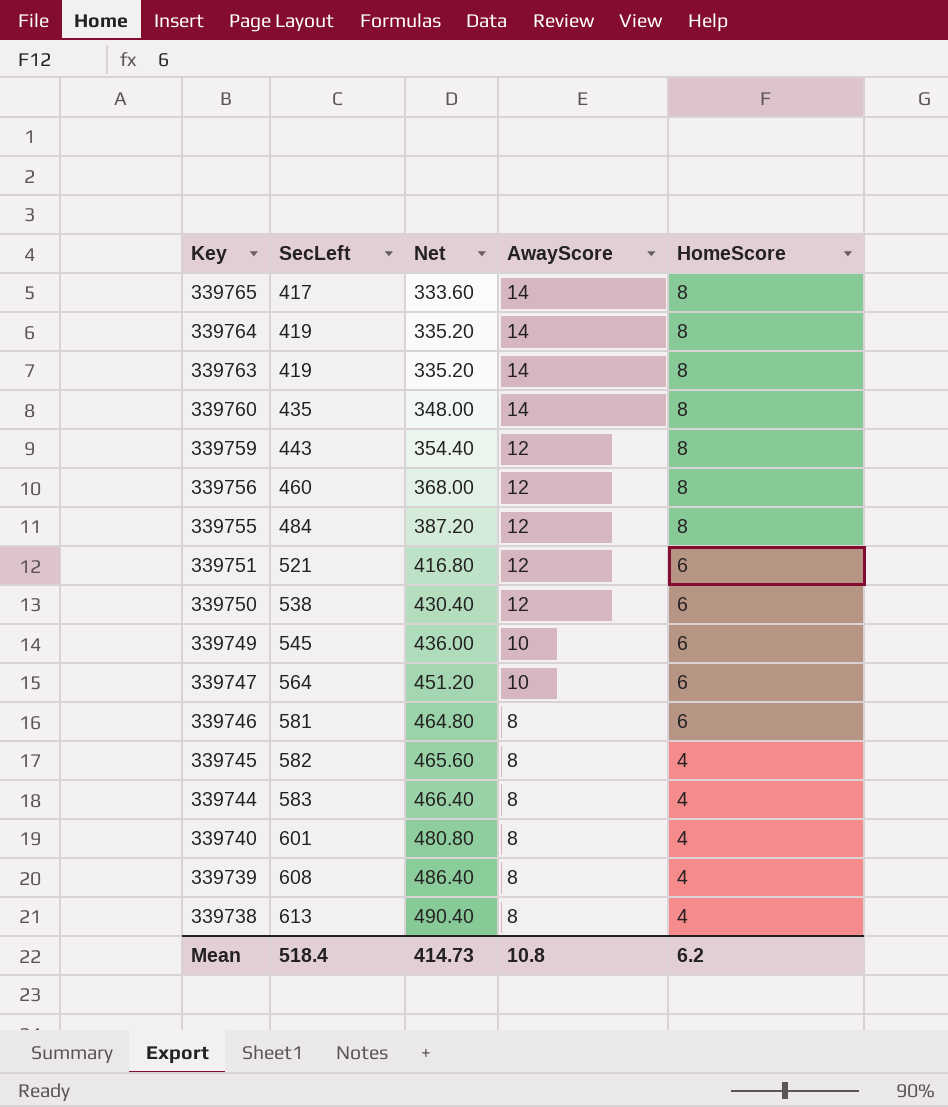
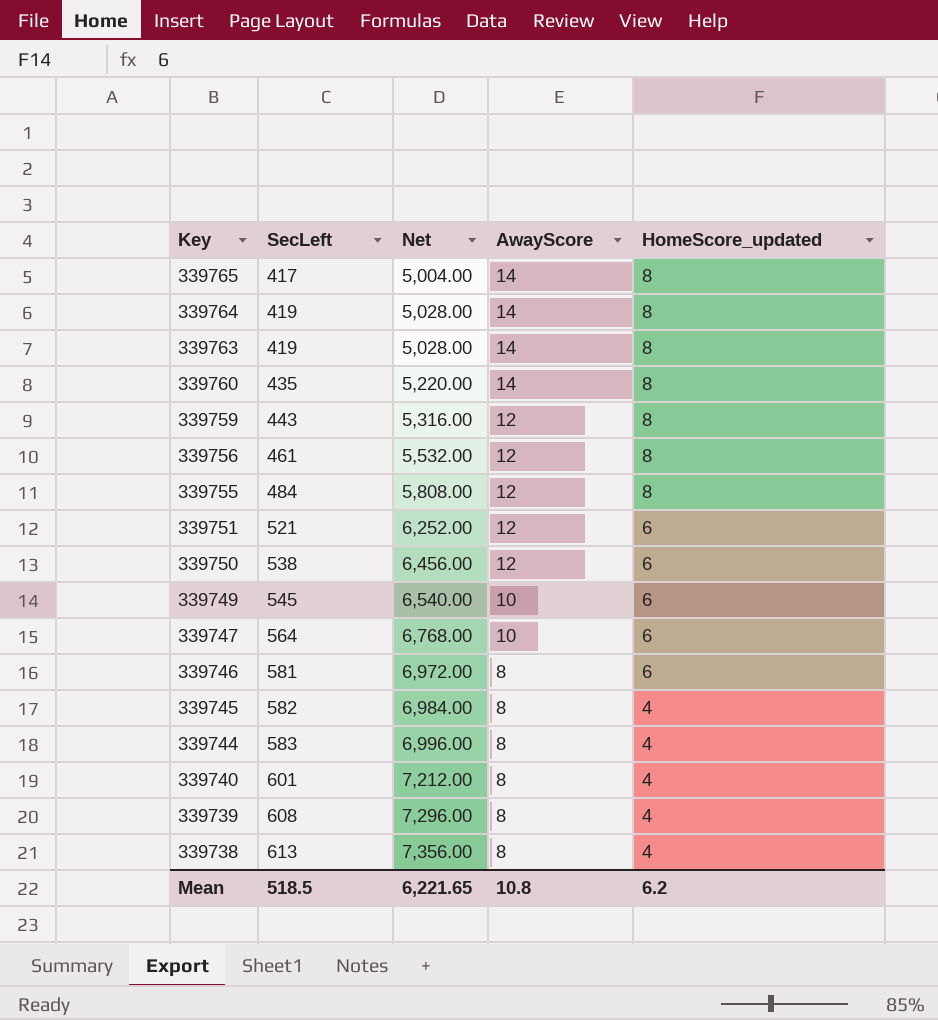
column Net | formula: [SecLeft] * 0.8 -> [SecLeft] * 12
column name: HomeScore -> HomeScore_updated
339756 | SecLeft: 460 -> 461
Mean | SecLeft: 518.4 -> 518.5
Mean | Net: 414.73 -> 6,221.65

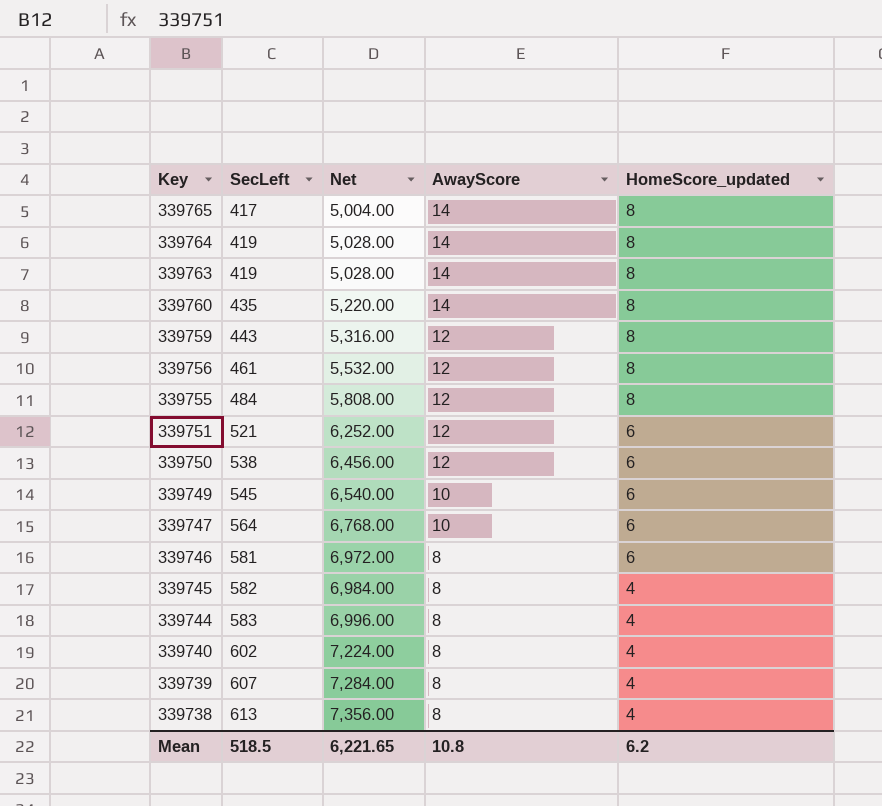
339740 | SecLeft: 601 -> 602
339740 | Net: 7,212.00 -> 7,224.00
339739 | SecLeft: 608 -> 607
339739 | Net: 7,296.00 -> 7,284.00

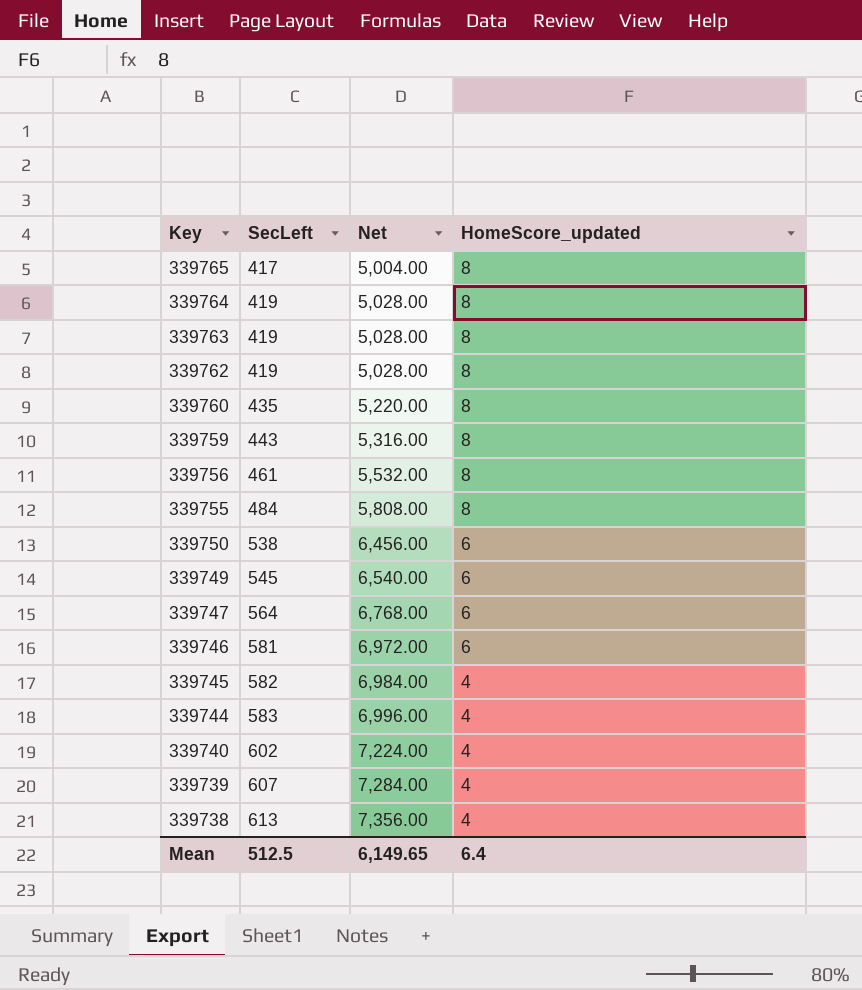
column AwayScore | position: 4 -> none
row 339751: 521 | 6,252.00 | 12 | 6 -> none
row 339762: none -> 419 | 5,028.00 | 8
Mean | SecLeft: 518.5 -> 512.5
Mean | Net: 6,221.65 -> 6,149.65
Mean | HomeScore_updated: 6.2 -> 6.4

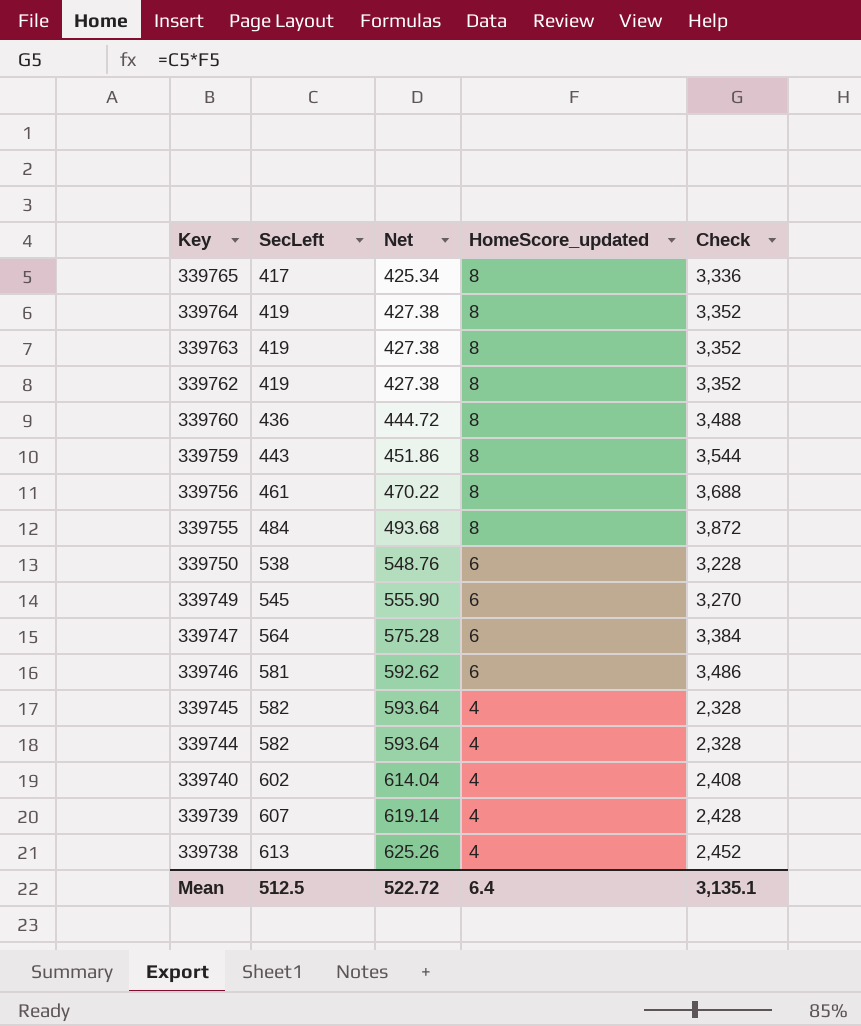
column Net | formula: [SecLeft] * 12 -> [SecLeft] * 1.02
column Check | formula: none -> [SecLeft] * [HomeScore_updated]
339760 | SecLeft: 435 -> 436
339744 | SecLeft: 583 -> 582
Mean | Net: 6,149.65 -> 522.72

